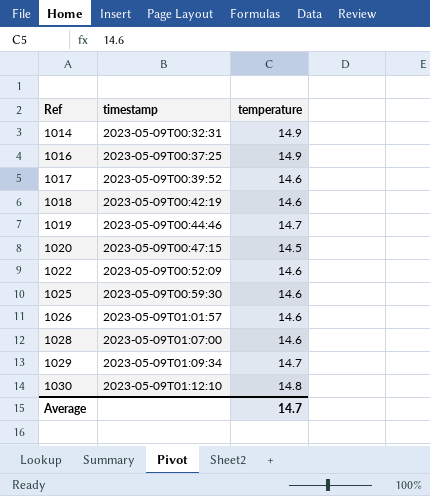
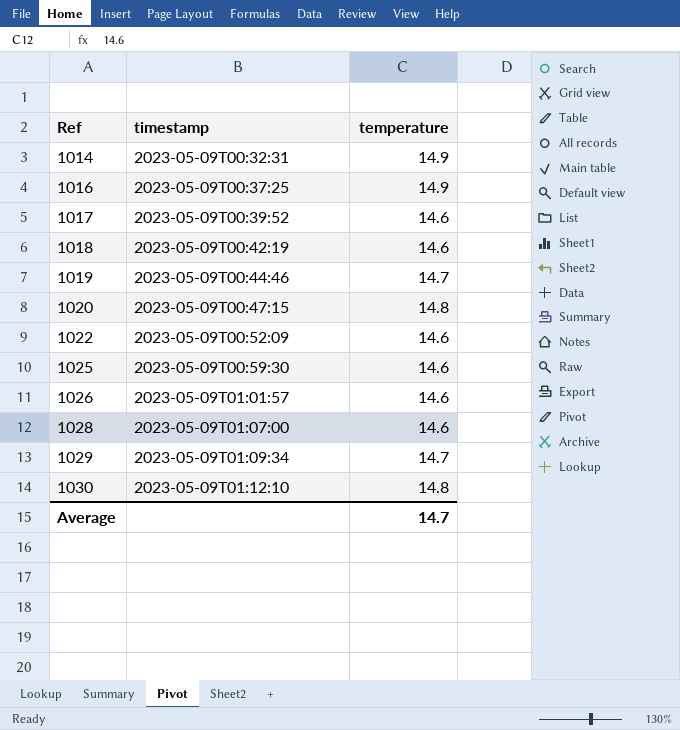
1020 | temperature: 14.5 -> 14.8

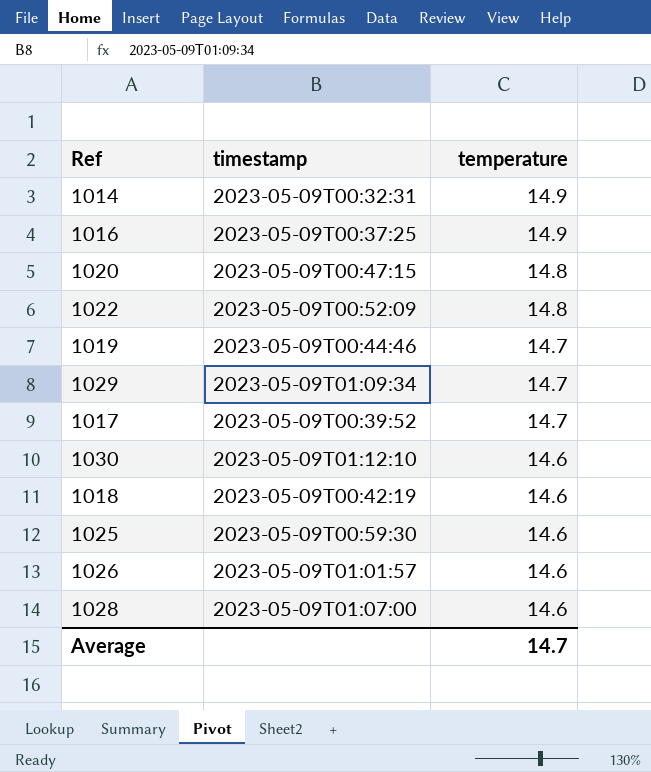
row order: Ref ascending -> temperature descending
1022 | temperature: 14.6 -> 14.8
1017 | temperature: 14.6 -> 14.7
1030 | temperature: 14.8 -> 14.6

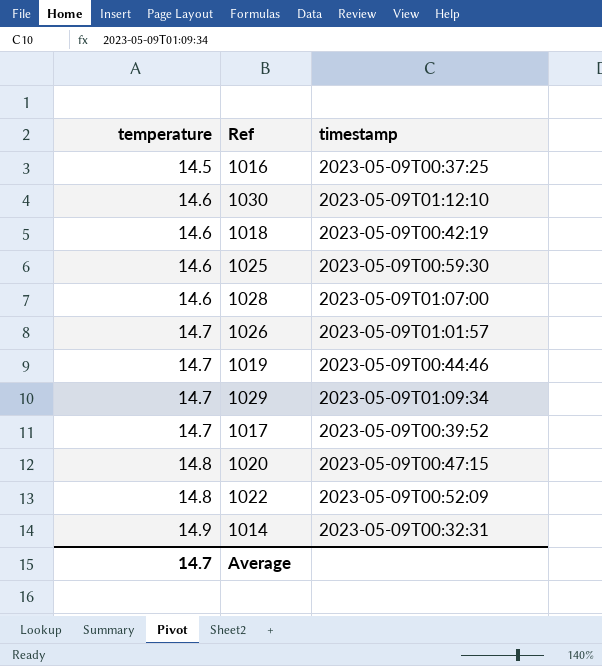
row order: temperature descending -> temperature ascending
column temperature | position: 3 -> 1
1016 | temperature: 14.9 -> 14.5
1026 | temperature: 14.6 -> 14.7

